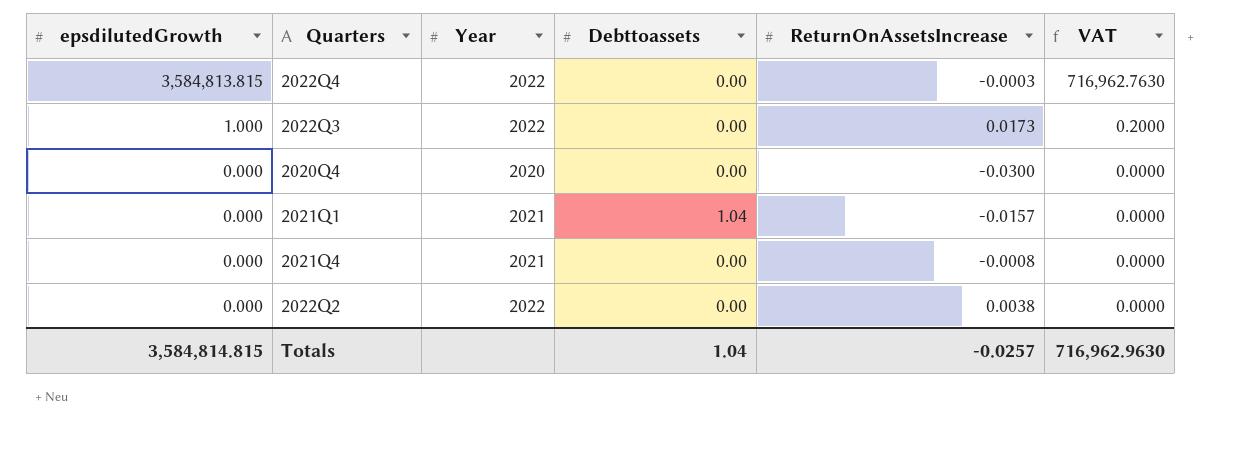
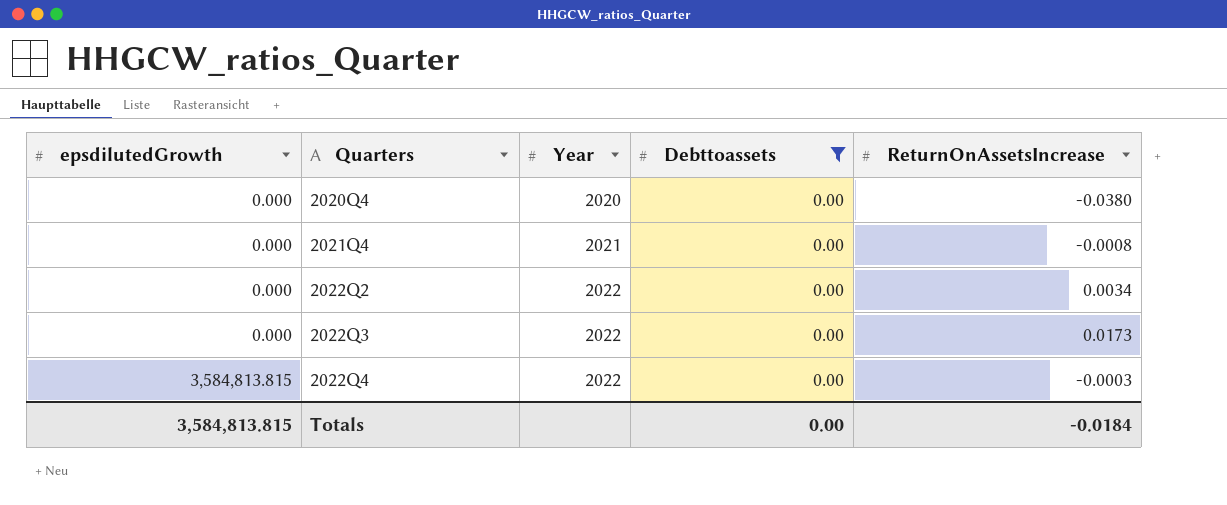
filter: none -> Debttoassets = 0.00
row order: epsdilutedGrowth descending -> epsdilutedGrowth ascending
column VAT | formula: [epsdilutedGrowth] * 0.2 -> none
2020Q4 | ReturnOnAssetsIncrease: -0.0300 -> -0.0380
2022Q2 | ReturnOnAssetsIncrease: 0.0038 -> 0.0034
2022Q3 | epsdilutedGrowth: 1.000 -> 0.000
Totals | epsdilutedGrowth: 3,584,814.815 -> 3,584,813.815
Totals | Debttoassets: 1.04 -> 0.00
Totals | ReturnOnAssetsIncrease: -0.0257 -> -0.0184

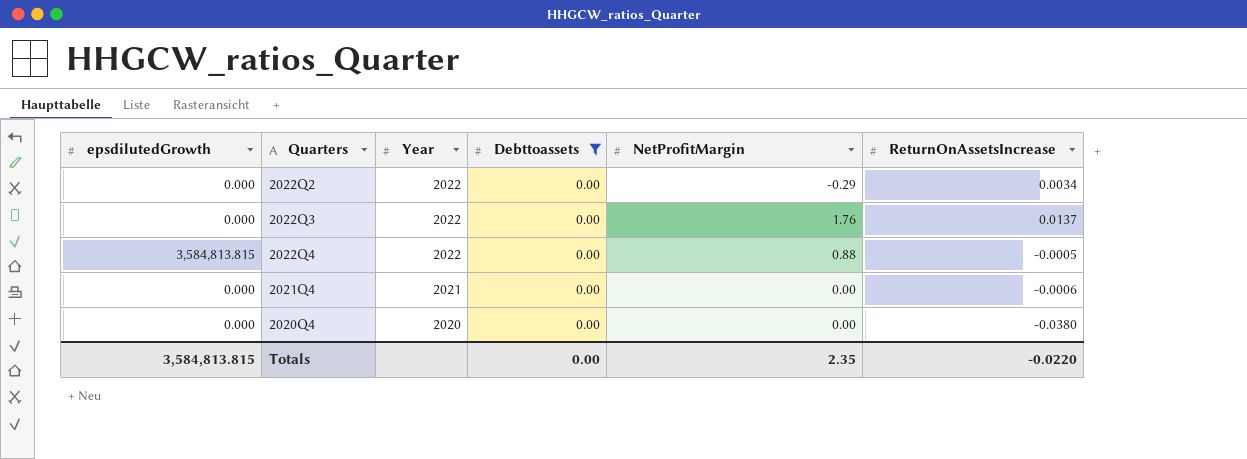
row order: epsdilutedGrowth ascending -> Year descending
column NetProfitMargin | position: none -> 5
2022Q3 | ReturnOnAssetsIncrease: 0.0173 -> 0.0137
2022Q4 | ReturnOnAssetsIncrease: -0.0003 -> -0.0005
2021Q4 | ReturnOnAssetsIncrease: -0.0008 -> -0.0006
Totals | ReturnOnAssetsIncrease: -0.0184 -> -0.0220

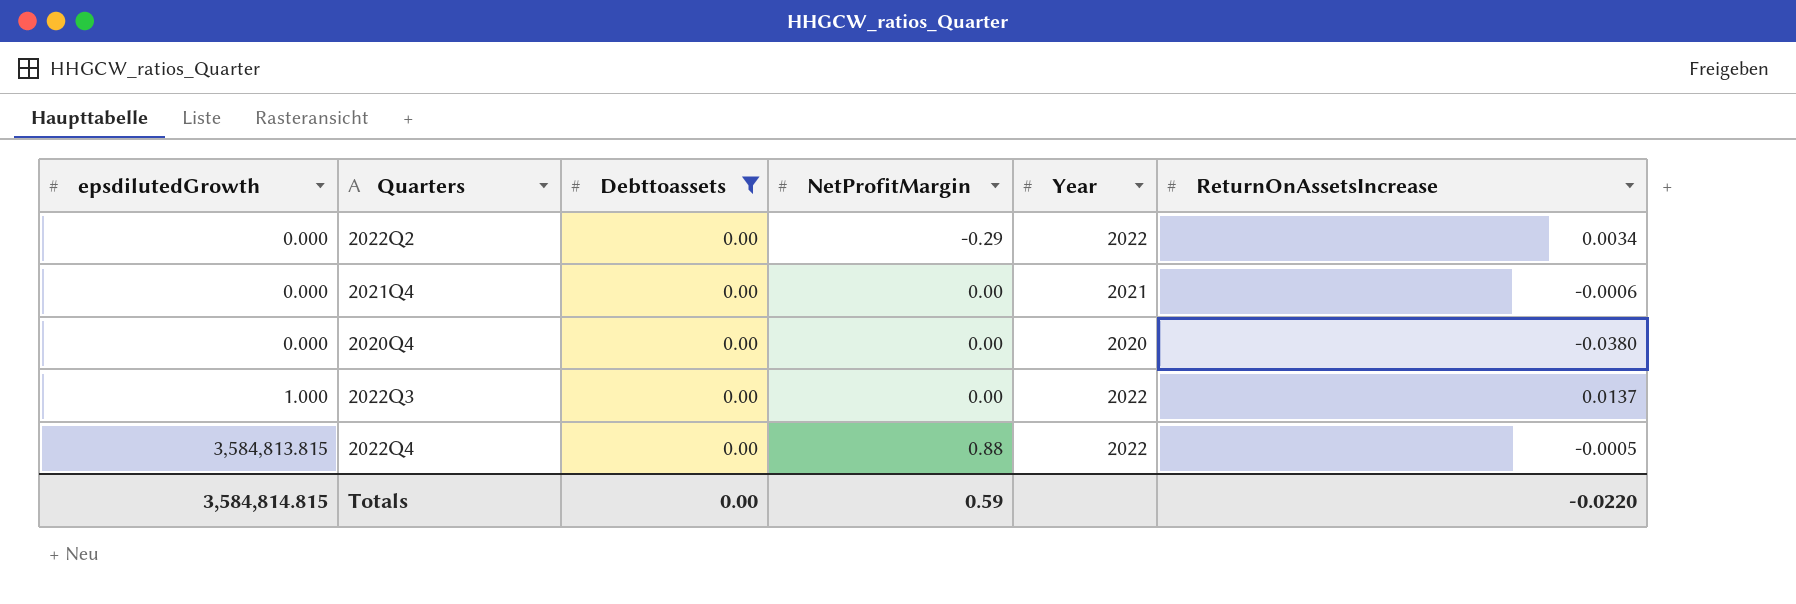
row order: Year descending -> epsdilutedGrowth ascending
column Year | position: 3 -> 5
2022Q3 | epsdilutedGrowth: 0.000 -> 1.000
2022Q3 | NetProfitMargin: 1.76 -> 0.00
Totals | epsdilutedGrowth: 3,584,813.815 -> 3,584,814.815
Totals | NetProfitMargin: 2.35 -> 0.59

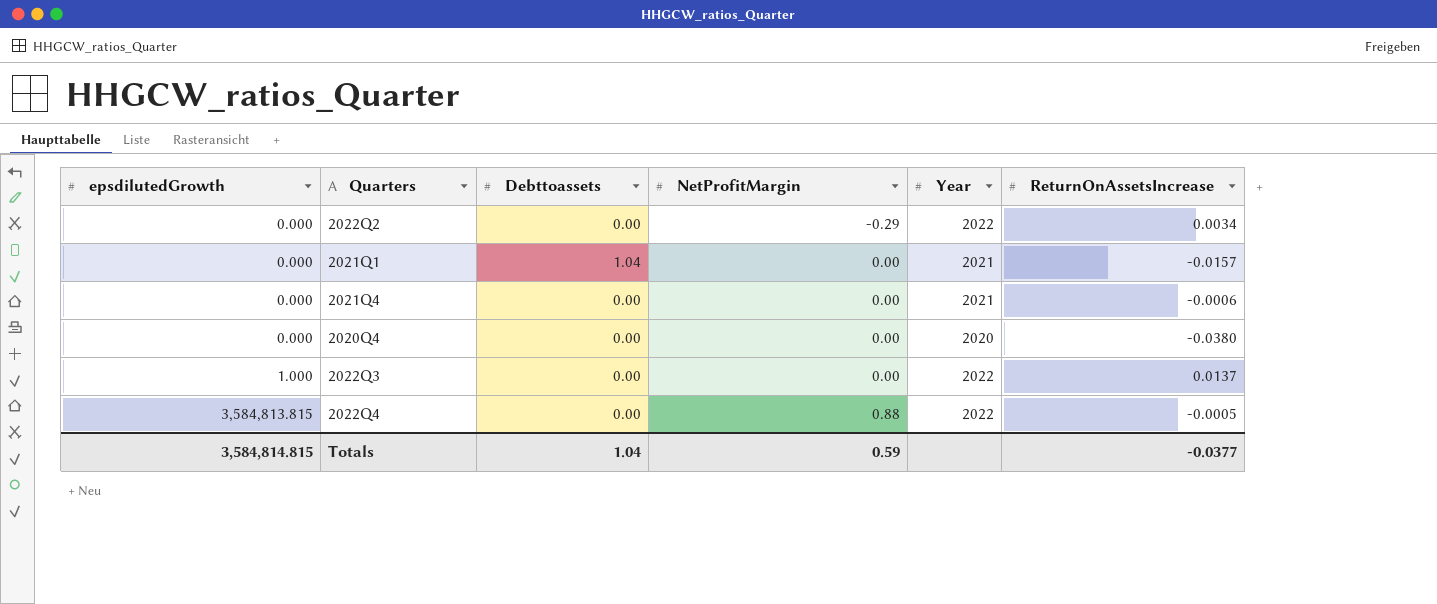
filter: Debttoassets = 0.00 -> none
Totals | Debttoassets: 0.00 -> 1.04
Totals | ReturnOnAssetsIncrease: -0.0220 -> -0.0377

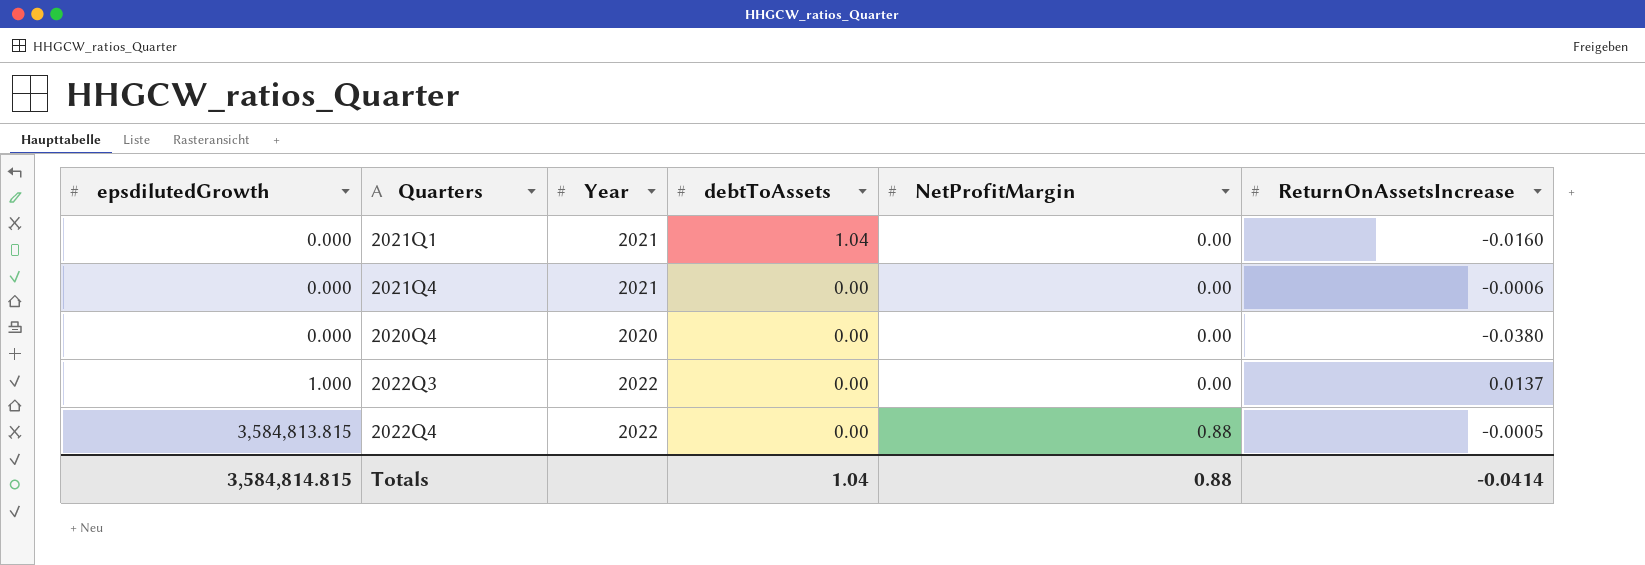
column Year | position: 5 -> 3
column name: Debttoassets -> debtToAssets
row 2022Q2: 0.000 | 0.00 | -0.29 | 2022 | 0.0034 -> none
2021Q1 | ReturnOnAssetsIncrease: -0.0157 -> -0.0160
Totals | NetProfitMargin: 0.59 -> 0.88
Totals | ReturnOnAssetsIncrease: -0.0377 -> -0.0414

